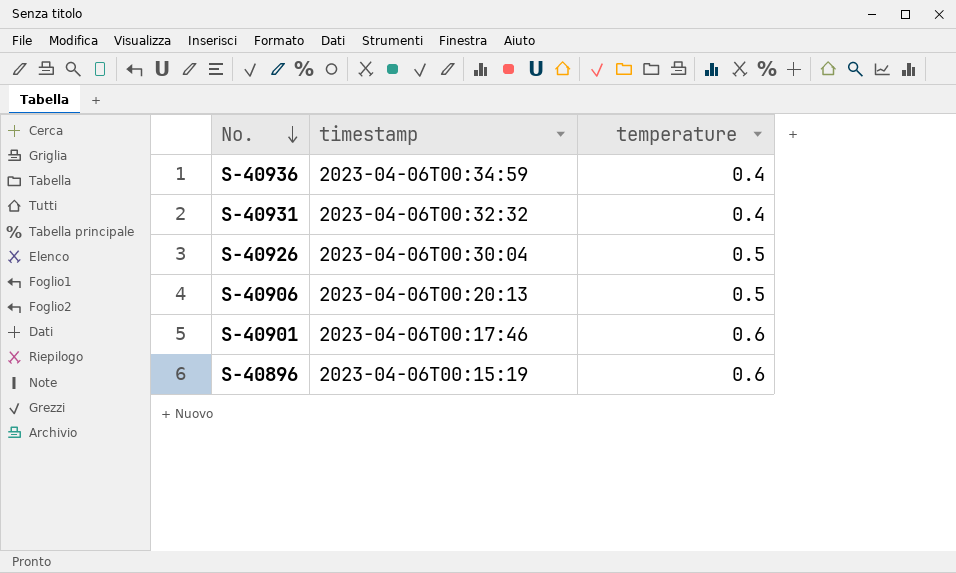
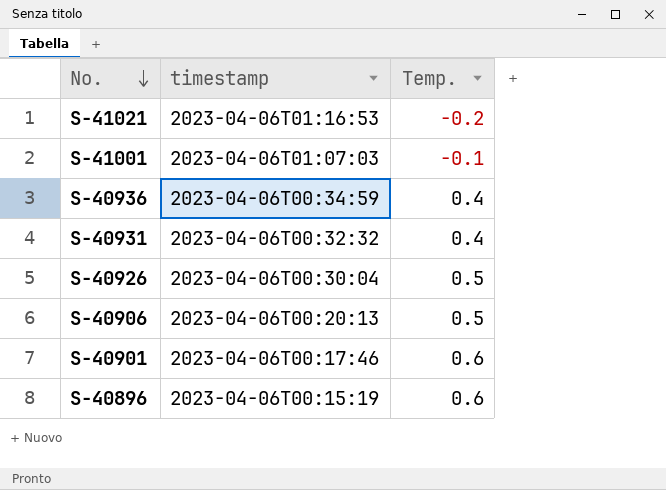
column name: temperature -> Temp.
row S-41021: none -> 2023-04-06T01:16:53 | -0.2
row S-41001: none -> 2023-04-06T01:07:03 | -0.1

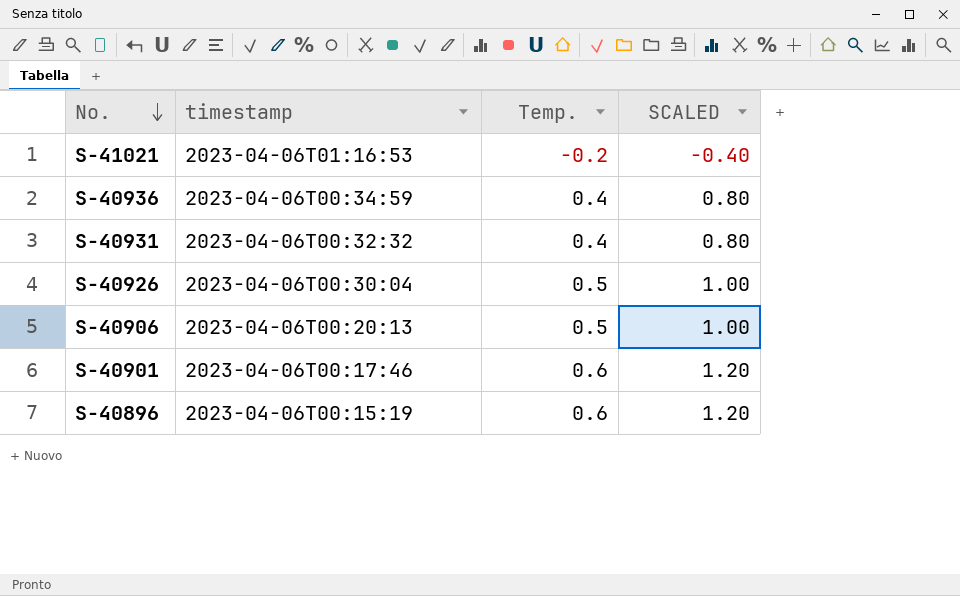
column SCALED | formula: none -> [Temp.] * 2
row S-41001: 2023-04-06T01:07:03 | -0.1 -> none

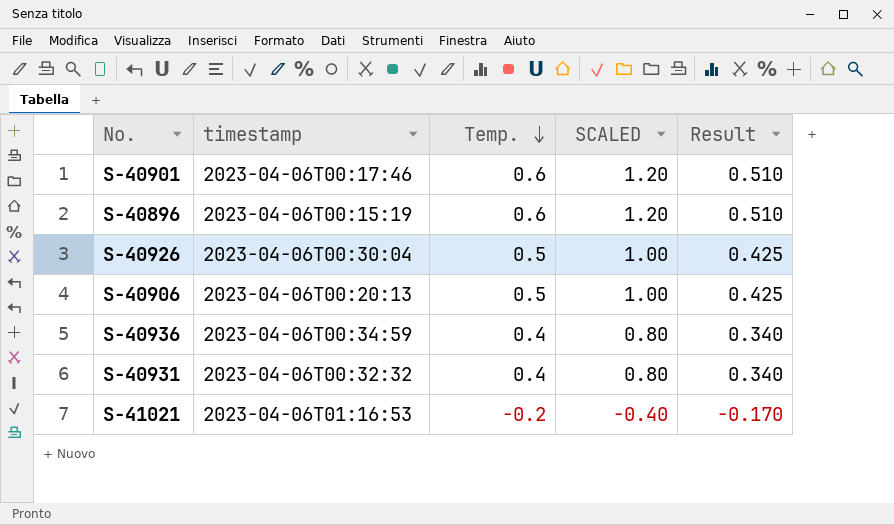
row order: No. descending -> Temp. descending
column Result | formula: none -> [Temp.] * 0.85

